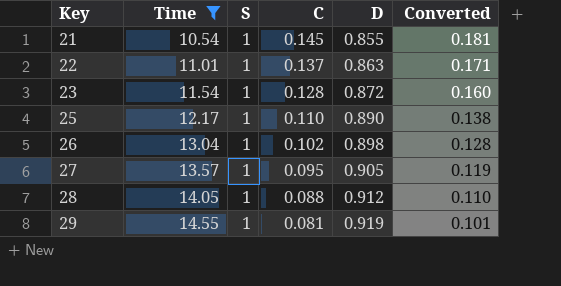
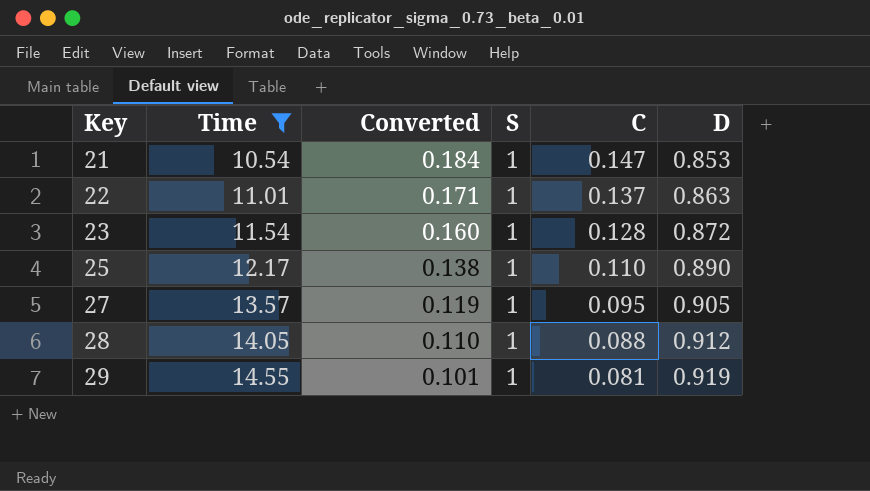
column Converted | position: 6 -> 3
row 26: 13.04 | 1 | 0.102 | 0.898 | 0.128 -> none
21 | Converted: 0.181 -> 0.184
21 | C: 0.145 -> 0.147
21 | D: 0.855 -> 0.853

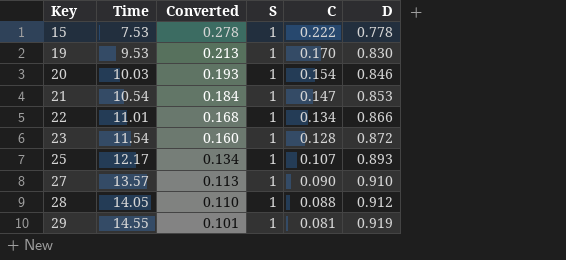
filter: Time >= 10.54 -> none
22 | Converted: 0.171 -> 0.168
22 | C: 0.137 -> 0.134
22 | D: 0.863 -> 0.866
25 | Converted: 0.138 -> 0.134
25 | C: 0.110 -> 0.107
25 | D: 0.890 -> 0.893
27 | Converted: 0.119 -> 0.113
27 | C: 0.095 -> 0.090
27 | D: 0.905 -> 0.910

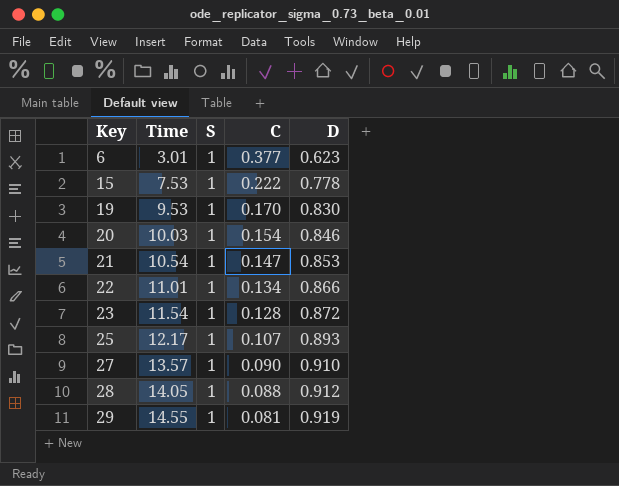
column Converted | formula: [C] * 1.25 -> none
row 6: none -> 3.01 | 1 | 0.377 | 0.623

